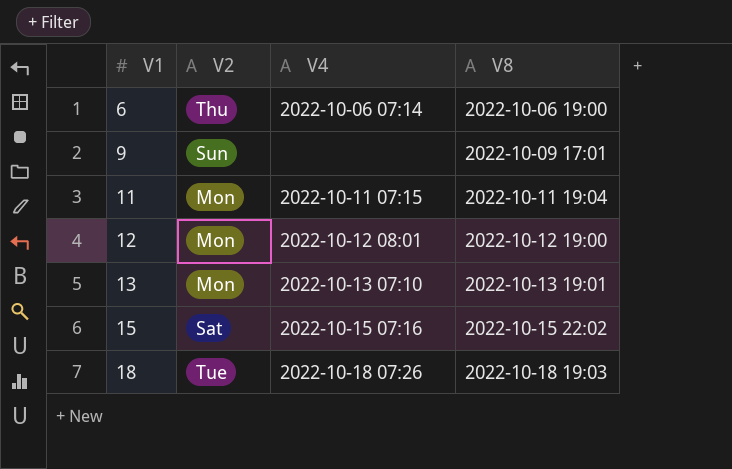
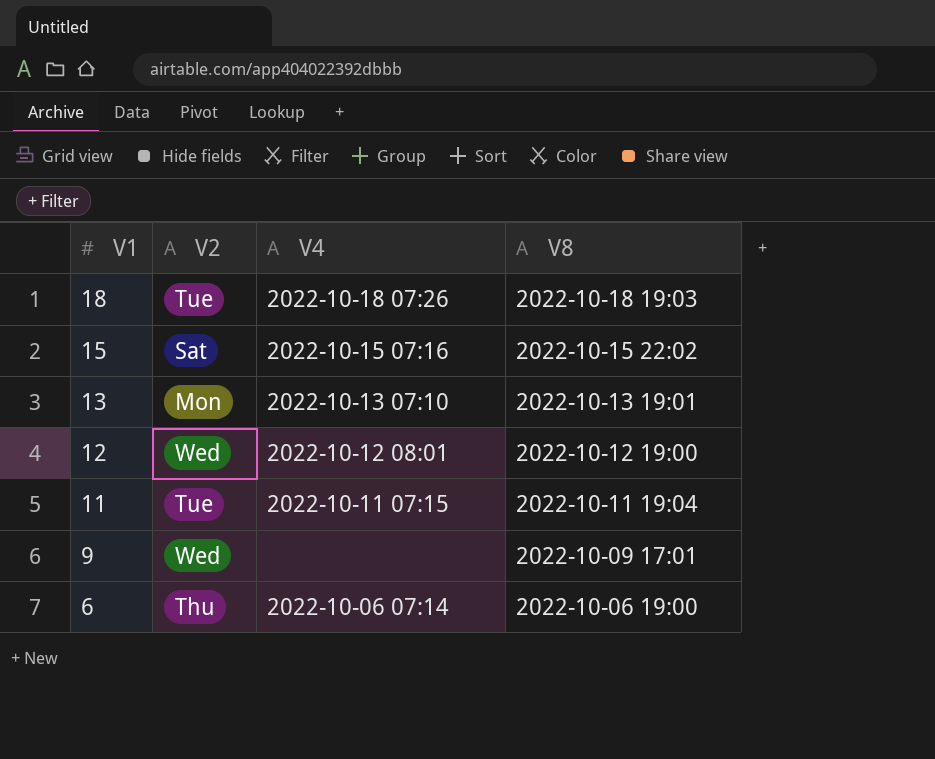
row order: V1 ascending -> V1 descending
12 | V2: Mon -> Wed
11 | V2: Mon -> Tue
9 | V2: Sun -> Wed

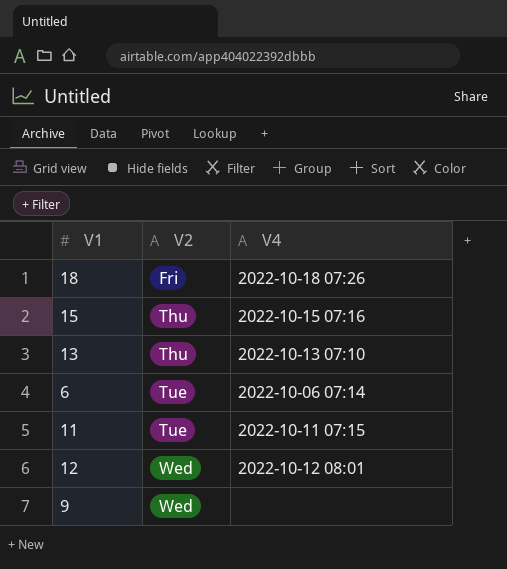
row order: V1 descending -> V2 ascending
column V8 | position: 4 -> none
18 | V2: Tue -> Fri
15 | V2: Sat -> Thu
13 | V2: Mon -> Thu
6 | V2: Thu -> Tue

